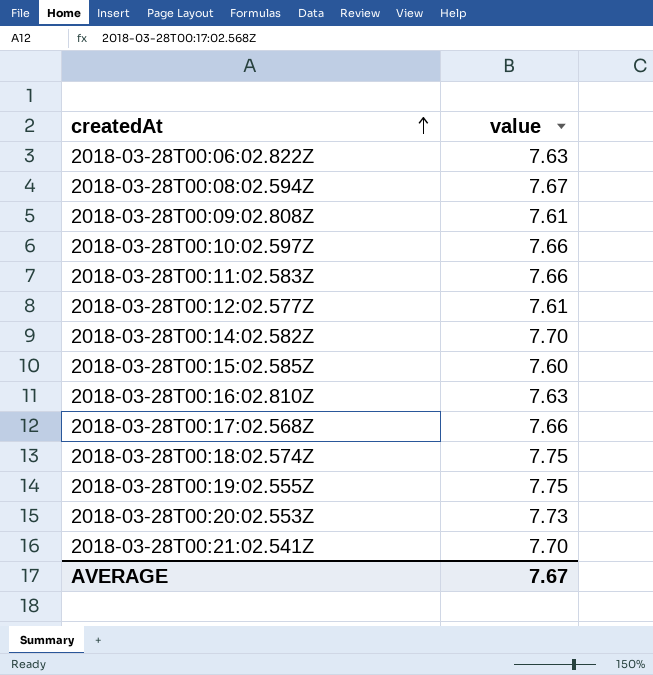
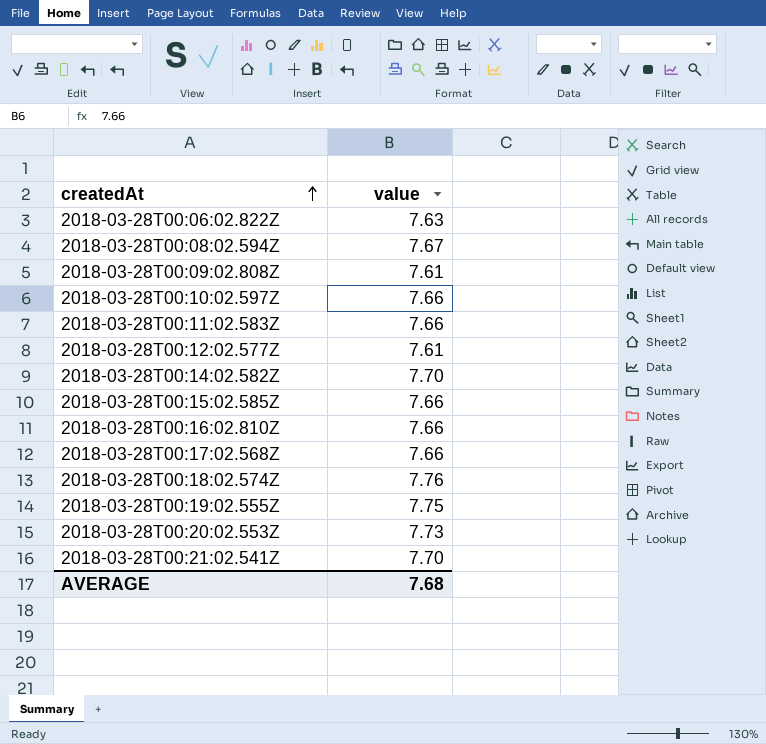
2018-03-28T00:15:02.585Z | value: 7.60 -> 7.66
2018-03-28T00:16:02.810Z | value: 7.63 -> 7.66
2018-03-28T00:18:02.574Z | value: 7.75 -> 7.76
AVERAGE | value: 7.67 -> 7.68

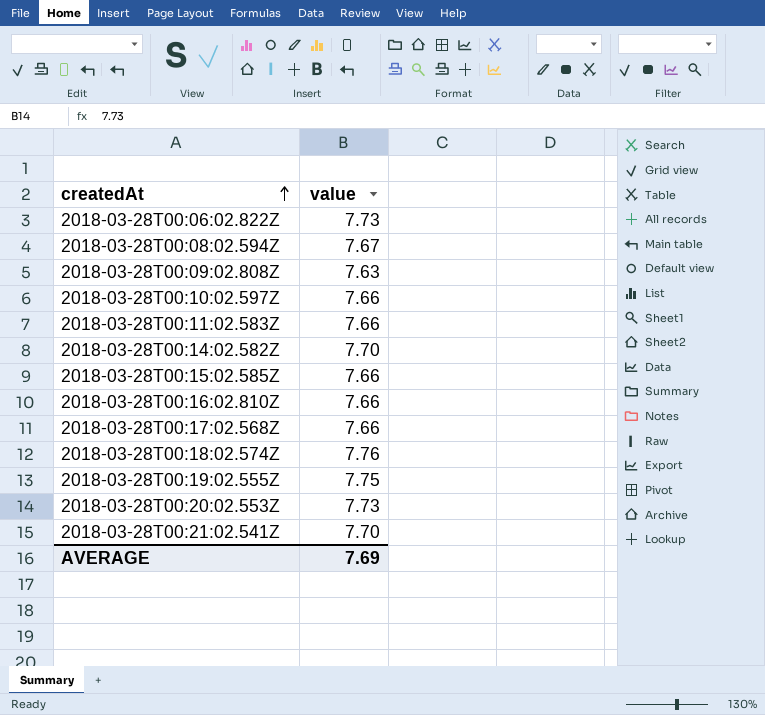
row 2018-03-28T00:12:02.577Z: 7.61 -> none
2018-03-28T00:06:02.822Z | value: 7.63 -> 7.73
2018-03-28T00:09:02.808Z | value: 7.61 -> 7.63
AVERAGE | value: 7.68 -> 7.69

